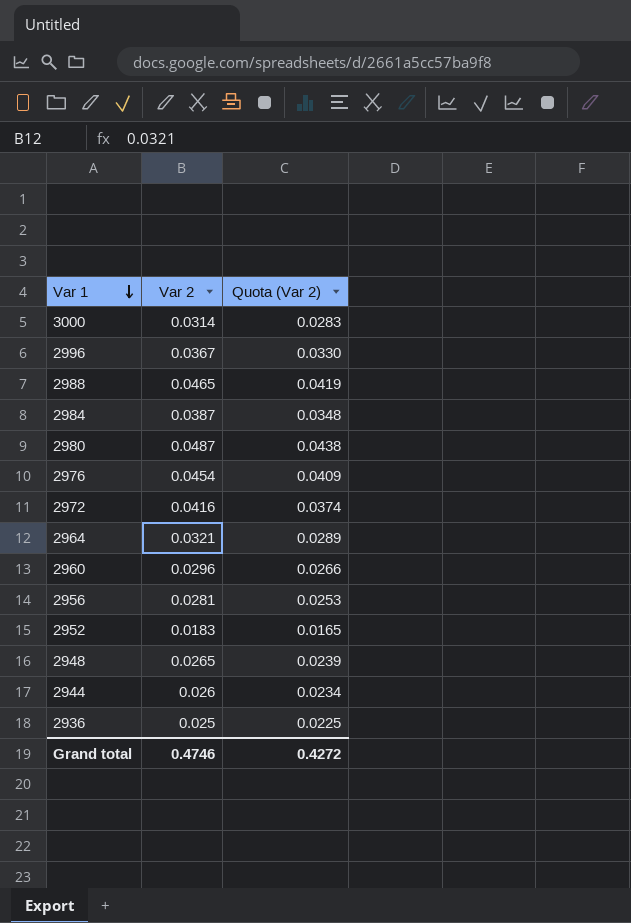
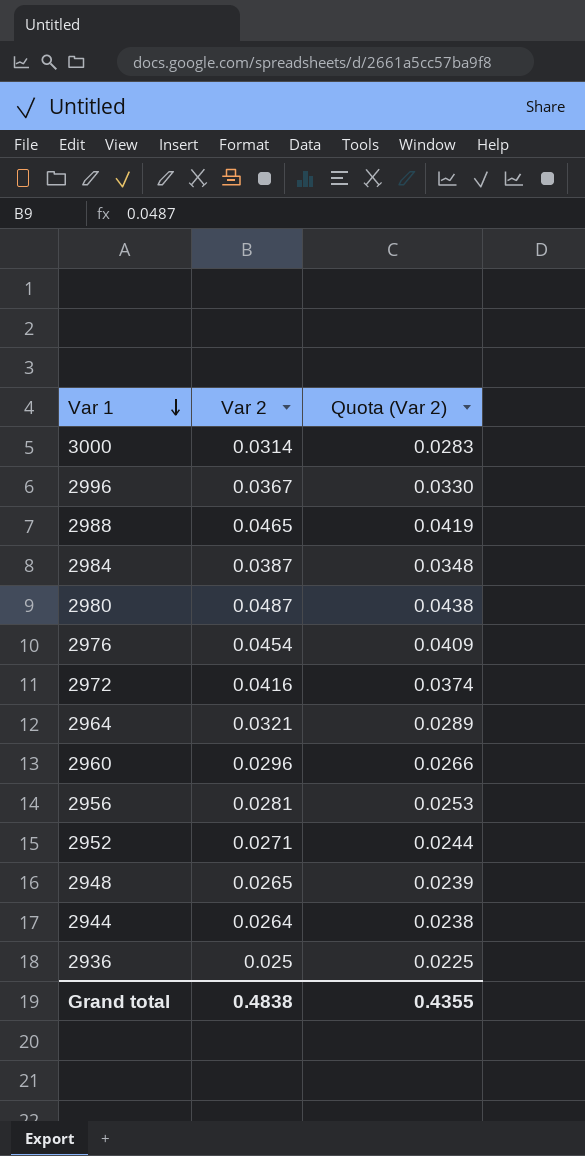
2952 | Var 2: 0.0183 -> 0.0271
2952 | Quota (Var 2): 0.0165 -> 0.0244
2944 | Var 2: 0.026 -> 0.0264
2944 | Quota (Var 2): 0.0234 -> 0.0238
Grand total | Var 2: 0.4746 -> 0.4838
Grand total | Quota (Var 2): 0.4272 -> 0.4355

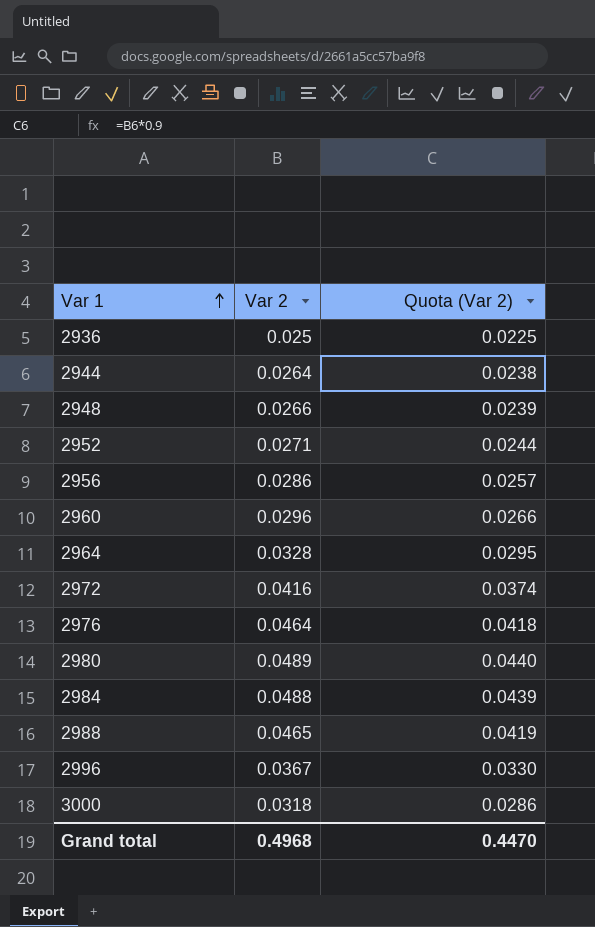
row order: Var 1 descending -> Var 1 ascending
2948 | Var 2: 0.0265 -> 0.0266
2956 | Var 2: 0.0281 -> 0.0286
2956 | Quota (Var 2): 0.0253 -> 0.0257
2964 | Var 2: 0.0321 -> 0.0328
2964 | Quota (Var 2): 0.0289 -> 0.0295
2976 | Var 2: 0.0454 -> 0.0464
2976 | Quota (Var 2): 0.0409 -> 0.0418
2980 | Var 2: 0.0487 -> 0.0489
2980 | Quota (Var 2): 0.0438 -> 0.0440
2984 | Var 2: 0.0387 -> 0.0488
2984 | Quota (Var 2): 0.0348 -> 0.0439
3000 | Var 2: 0.0314 -> 0.0318
3000 | Quota (Var 2): 0.0283 -> 0.0286
Grand total | Var 2: 0.4838 -> 0.4968
Grand total | Quota (Var 2): 0.4355 -> 0.4470

